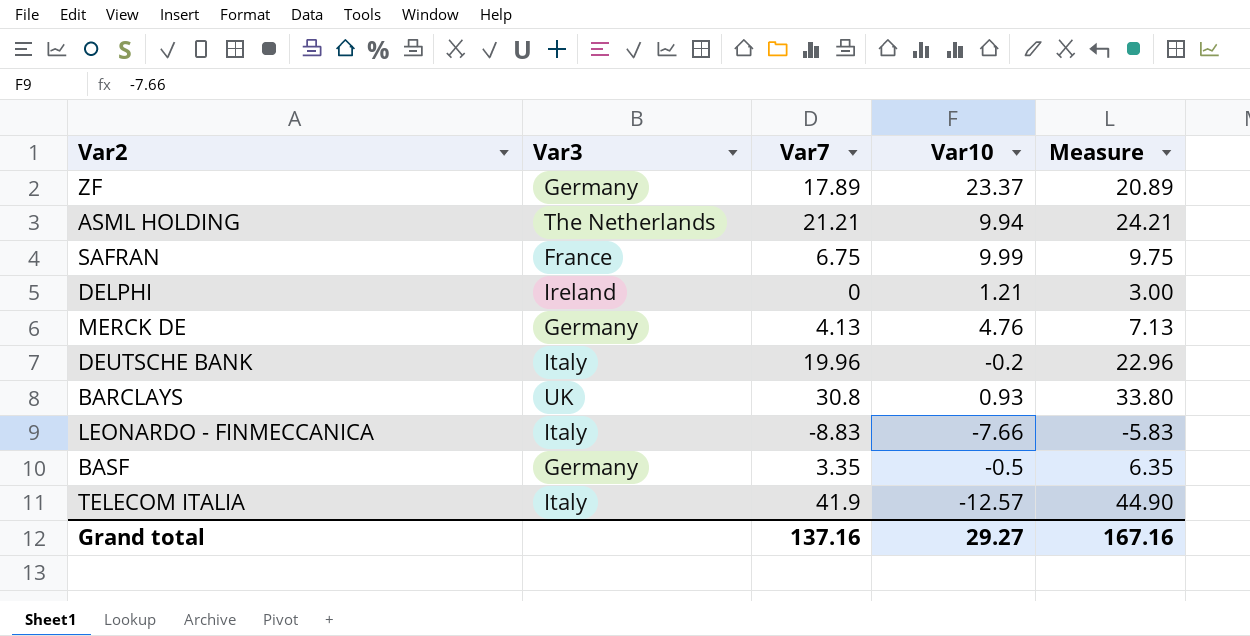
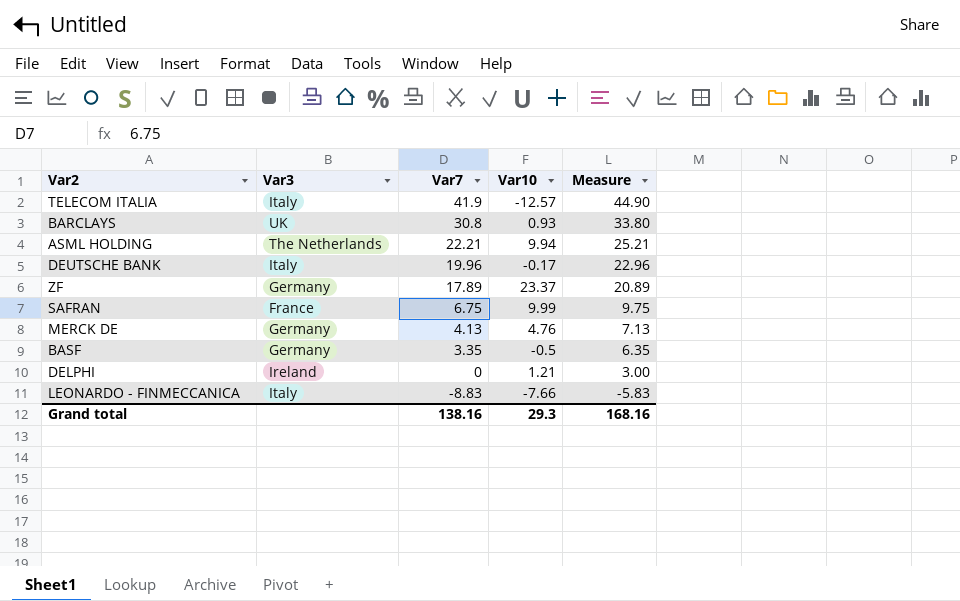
row order: none -> Var7 descending
ASML HOLDING | Var7: 21.21 -> 22.21
ASML HOLDING | Measure: 24.21 -> 25.21
DEUTSCHE BANK | Var10: -0.2 -> -0.17
Grand total | Var7: 137.16 -> 138.16
Grand total | Var10: 29.27 -> 29.3
Grand total | Measure: 167.16 -> 168.16

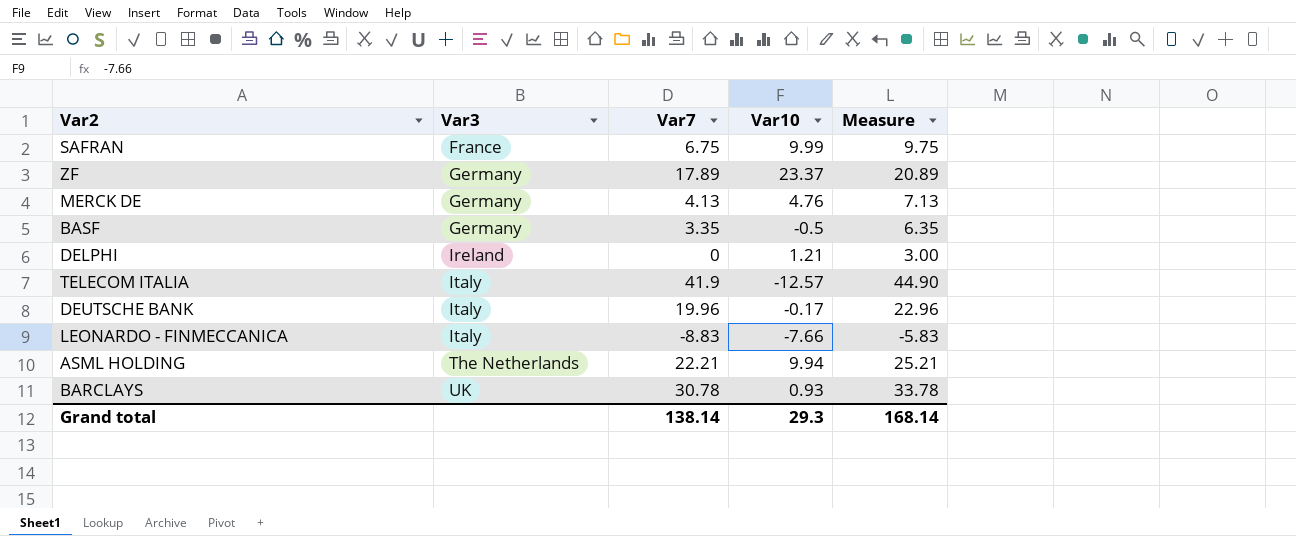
row order: Var7 descending -> Var3 ascending
BARCLAYS | Var7: 30.8 -> 30.78
BARCLAYS | Measure: 33.80 -> 33.78
Grand total | Var7: 138.16 -> 138.14
Grand total | Measure: 168.16 -> 168.14

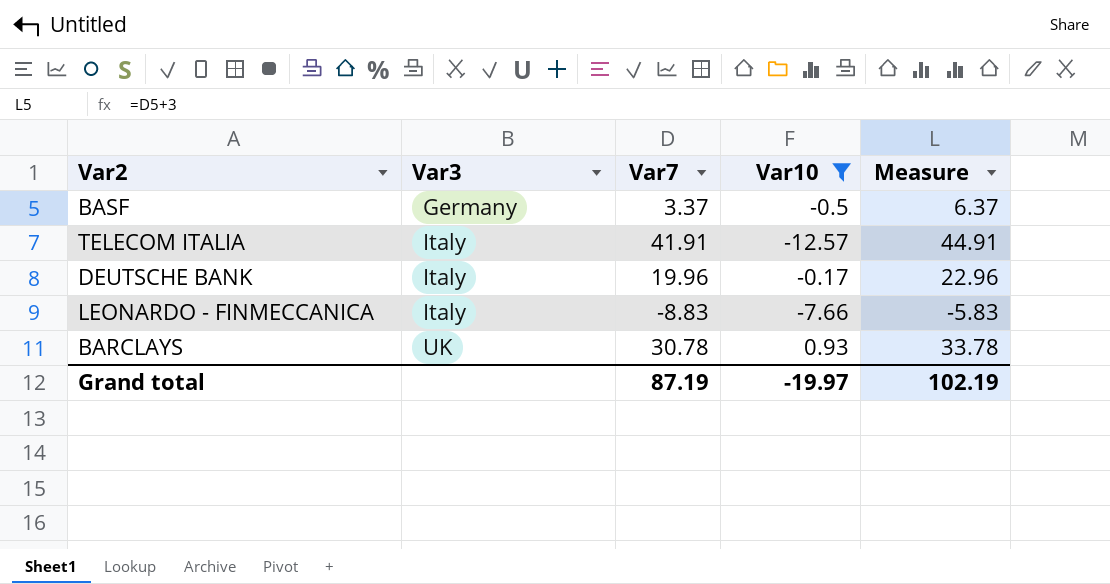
filter: none -> Var10 <= 0.93
BASF | Var7: 3.35 -> 3.37
BASF | Measure: 6.35 -> 6.37
TELECOM ITALIA | Var7: 41.9 -> 41.91
TELECOM ITALIA | Measure: 44.90 -> 44.91
Grand total | Var7: 138.14 -> 87.19
Grand total | Var10: 29.3 -> -19.97
Grand total | Measure: 168.14 -> 102.19

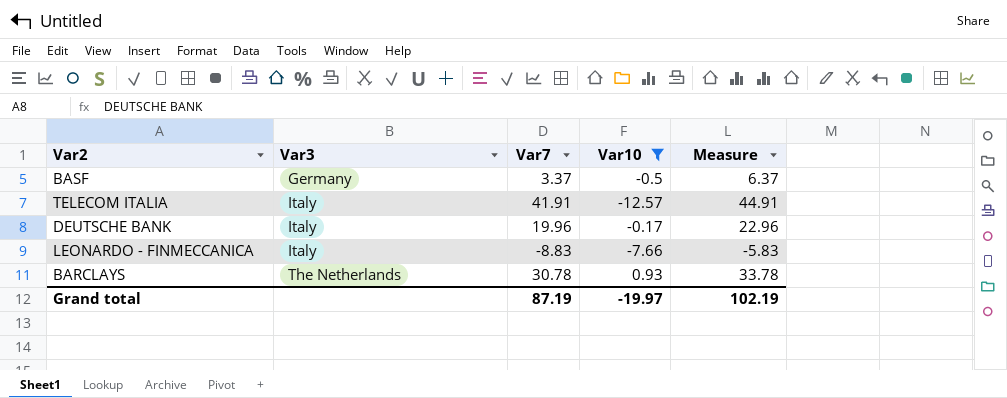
BARCLAYS | Var3: UK -> The Netherlands

